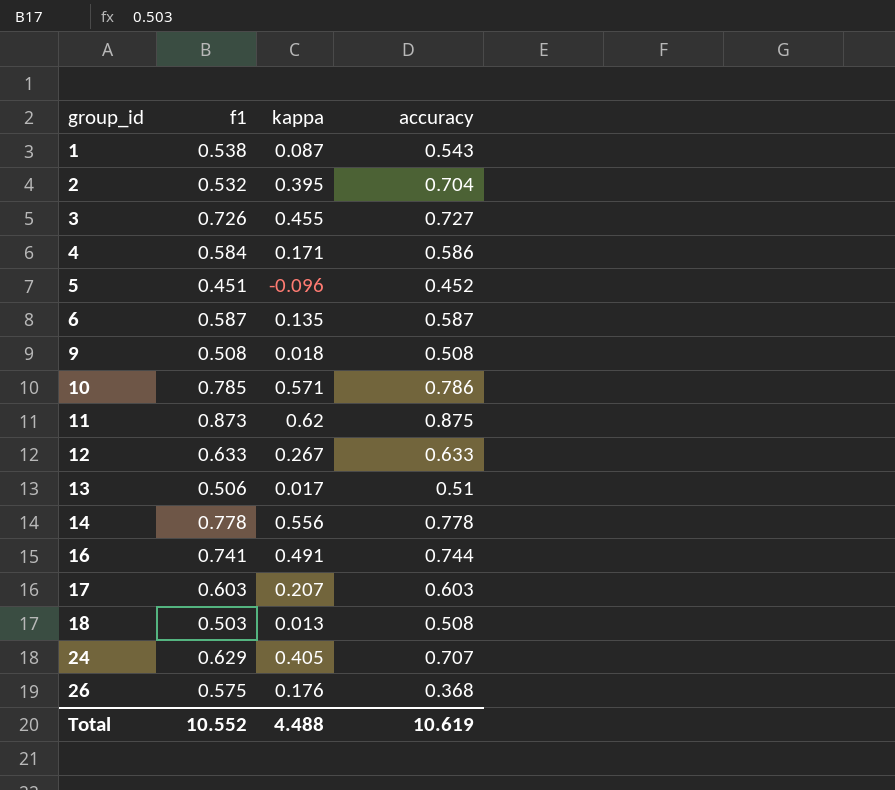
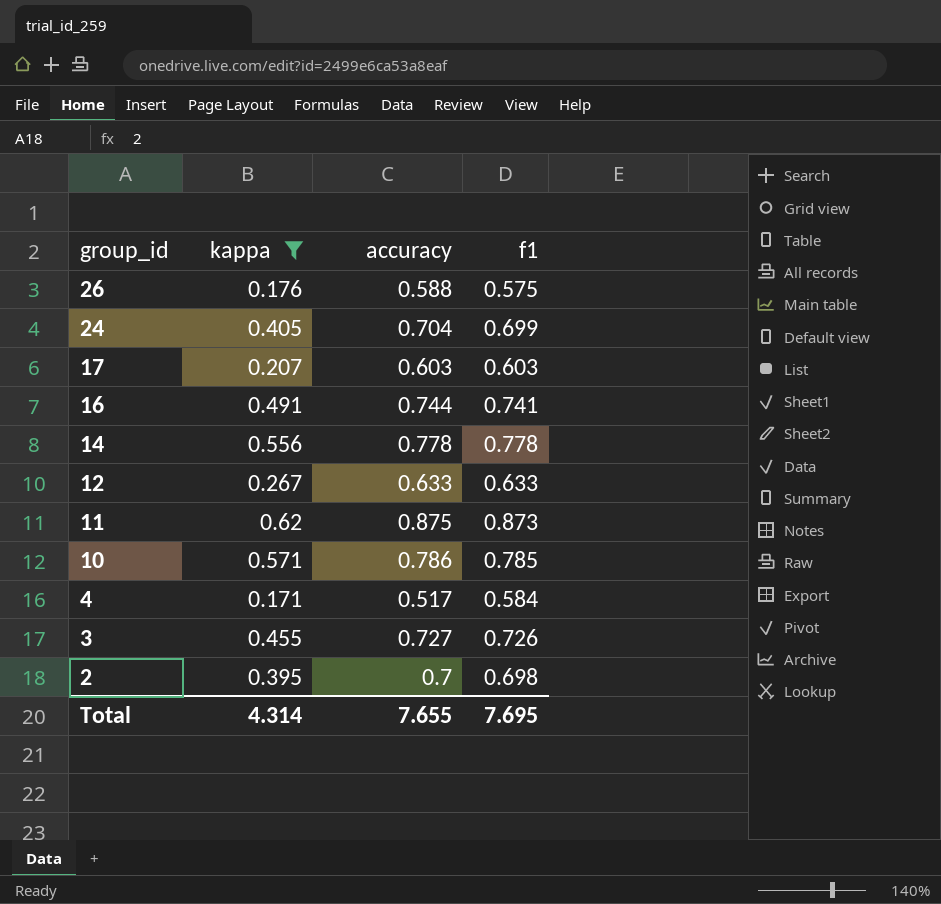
filter: none -> kappa >= 0.171
row order: group_id ascending -> group_id descending
column f1 | position: 2 -> 4
26 | accuracy: 0.368 -> 0.588
24 | accuracy: 0.707 -> 0.704
24 | f1: 0.629 -> 0.699
4 | accuracy: 0.586 -> 0.517
2 | accuracy: 0.704 -> 0.7
2 | f1: 0.532 -> 0.698
Total | kappa: 4.488 -> 4.314
Total | accuracy: 10.619 -> 7.655
Total | f1: 10.552 -> 7.695

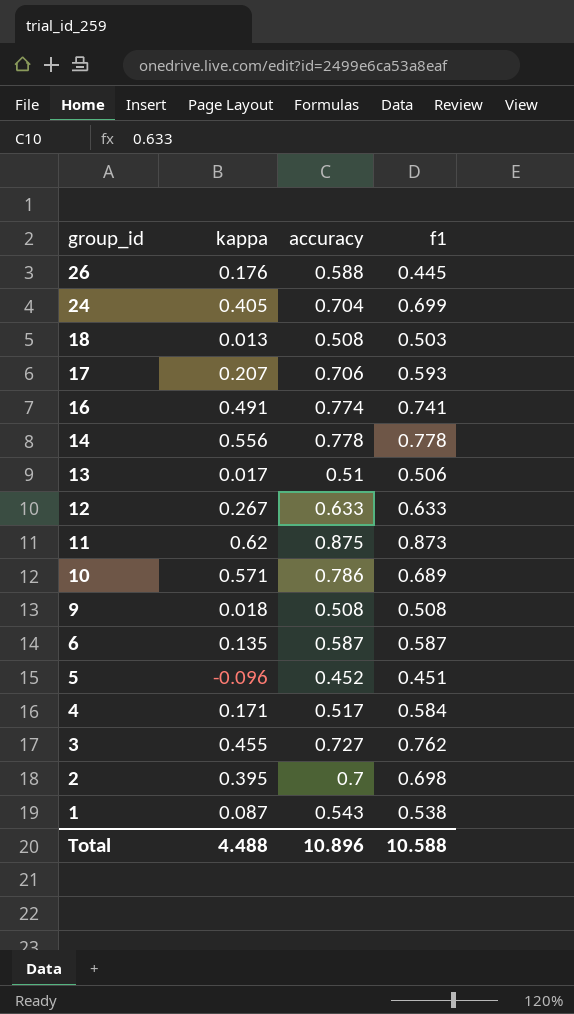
filter: kappa >= 0.171 -> none
26 | f1: 0.575 -> 0.445
17 | accuracy: 0.603 -> 0.706
17 | f1: 0.603 -> 0.593
16 | accuracy: 0.744 -> 0.774
10 | f1: 0.785 -> 0.689
3 | f1: 0.726 -> 0.762
Total | kappa: 4.314 -> 4.488
Total | accuracy: 7.655 -> 10.896
Total | f1: 7.695 -> 10.588

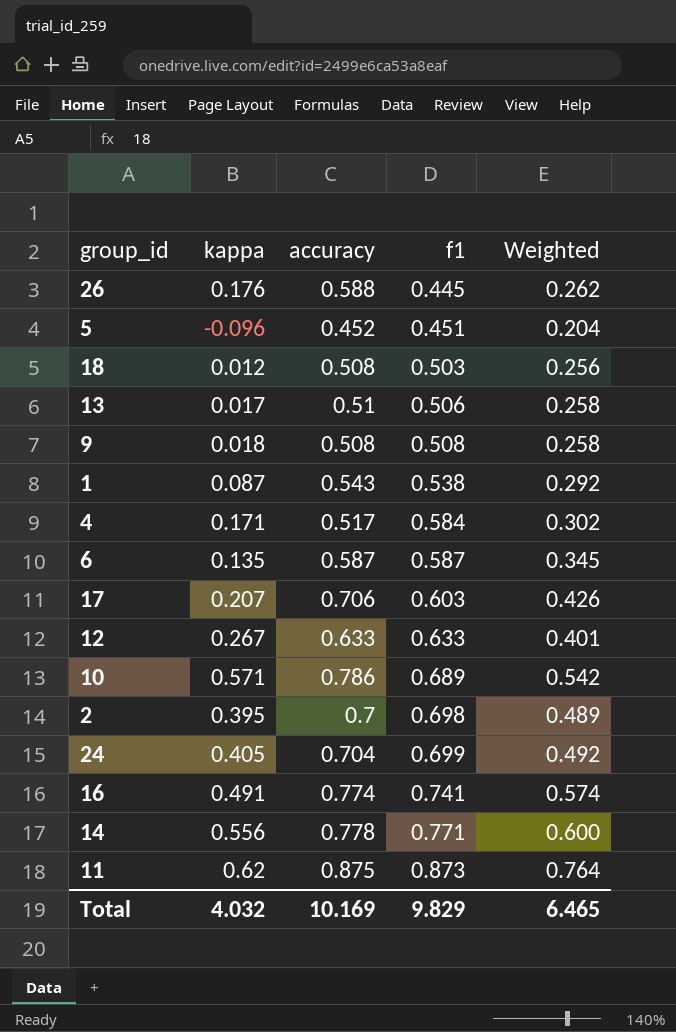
row order: group_id descending -> f1 ascending
column Weighted | formula: none -> [accuracy] * [f1]
row 3: 0.455 | 0.727 | 0.762 -> none
18 | kappa: 0.013 -> 0.012
17 | f1: 0.593 -> 0.603
14 | f1: 0.778 -> 0.771
Total | kappa: 4.488 -> 4.032
Total | accuracy: 10.896 -> 10.169
Total | f1: 10.588 -> 9.829

